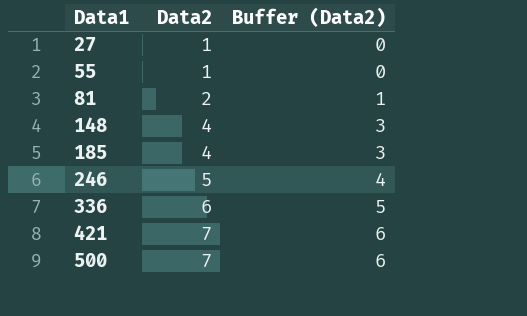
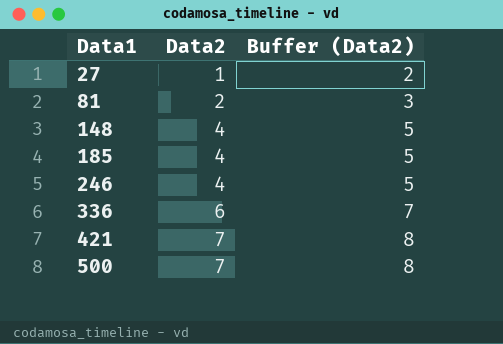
column Buffer (Data2) | formula: [Data2] - 1 -> [Data2] + 1
row 55: 1 | 0 -> none
246 | Data2: 5 -> 4

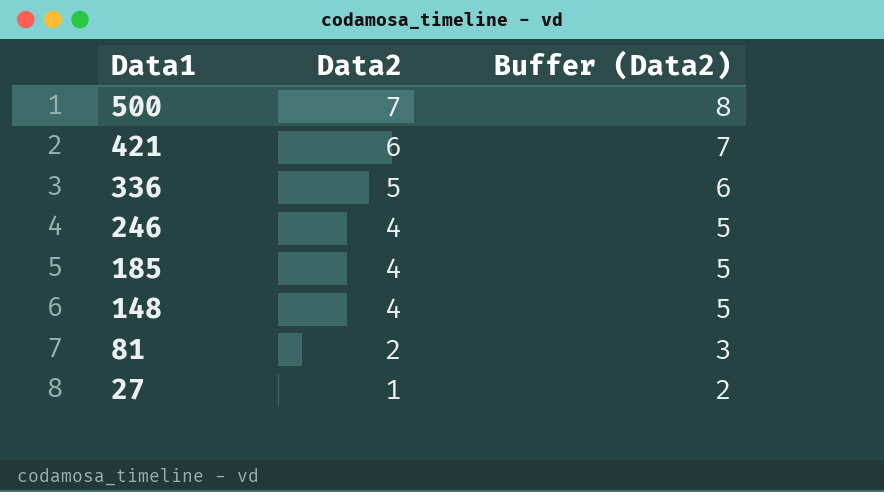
row order: Data1 ascending -> Data1 descending
421 | Data2: 7 -> 6
421 | Buffer (Data2): 8 -> 7
336 | Data2: 6 -> 5
336 | Buffer (Data2): 7 -> 6

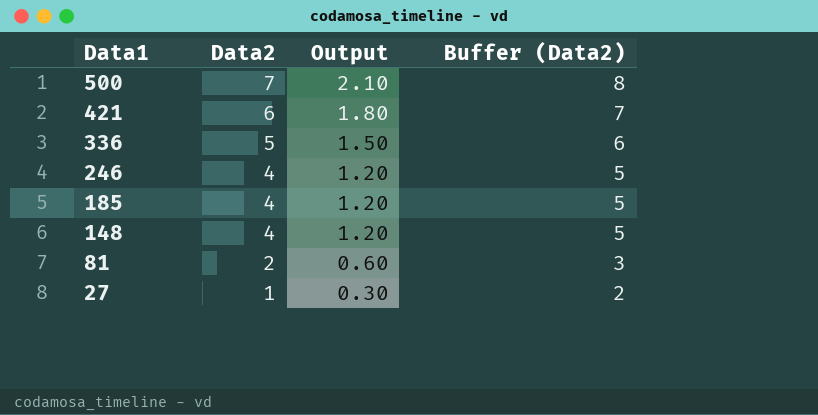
column Output | formula: none -> [Data2] * 0.3

